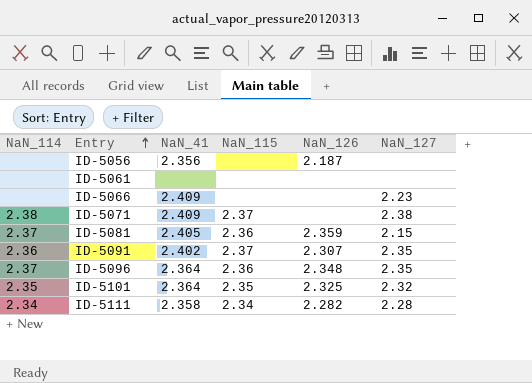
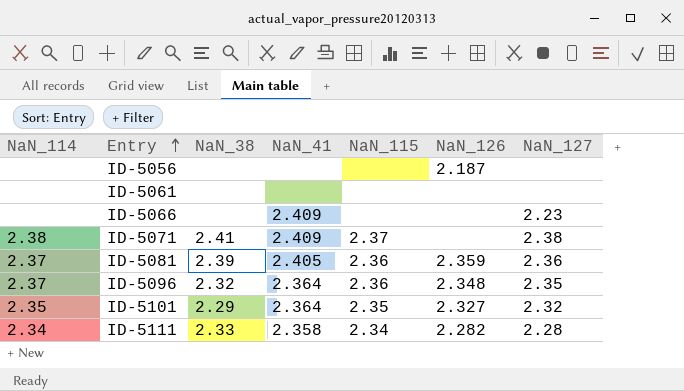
column NaN_38 | position: none -> 3
row ID-5091: 2.36 | 2.402 | 2.37 | 2.307 | 2.35 -> none
ID-5056 | NaN_41: 2.356 -> none
ID-5081 | NaN_127: 2.15 -> 2.36
ID-5101 | NaN_126: 2.325 -> 2.327

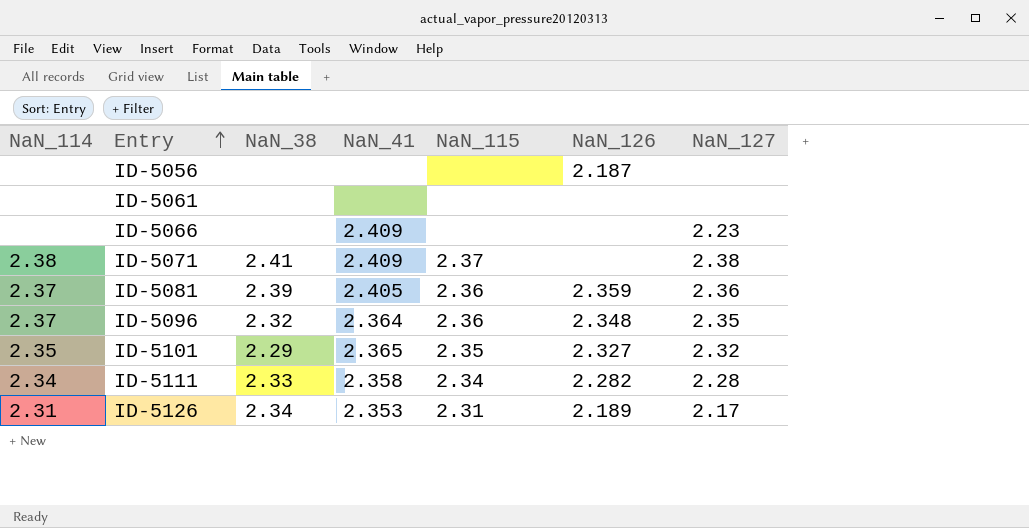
ID-5101 | NaN_41: 2.364 -> 2.365
row ID-5126: none -> 2.31 | 2.34 | 2.353 | 2.31 | 2.189 | 2.17

